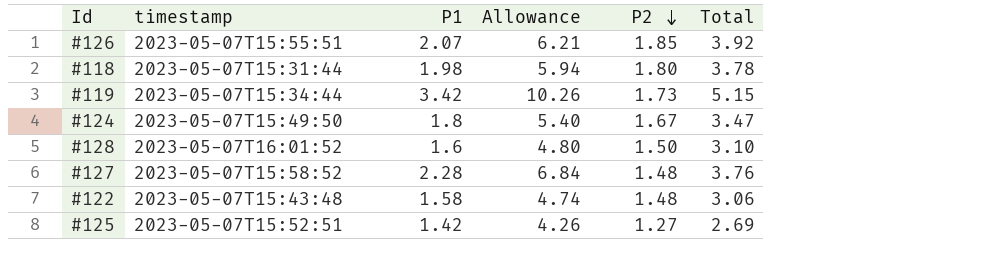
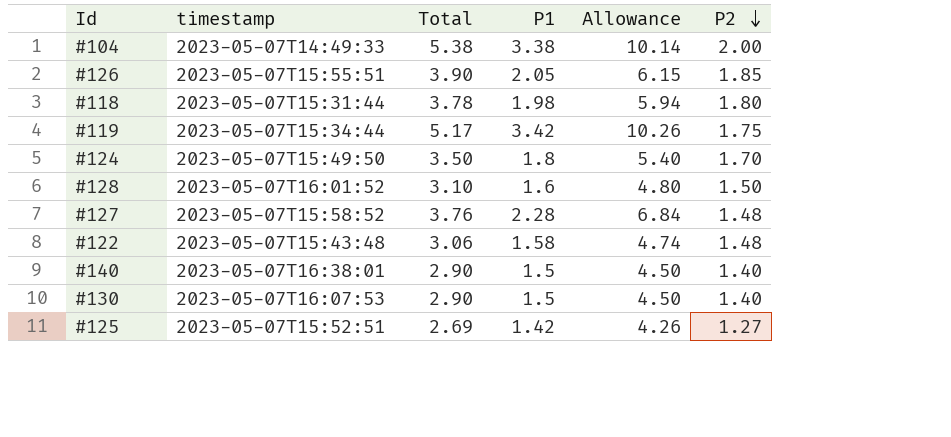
column Total | position: 6 -> 3
row #104: none -> 2023-05-07T14:49:33 | 5.38 | 3.38 | 10.14 | 2.00
#126 | Total: 3.92 -> 3.90
#126 | P1: 2.07 -> 2.05
#126 | Allowance: 6.21 -> 6.15
#119 | Total: 5.15 -> 5.17
#119 | P2: 1.73 -> 1.75
#124 | Total: 3.47 -> 3.50
#124 | P2: 1.67 -> 1.70
row #140: none -> 2023-05-07T16:38:01 | 2.90 | 1.5 | 4.50 | 1.40
row #130: none -> 2023-05-07T16:07:53 | 2.90 | 1.5 | 4.50 | 1.40

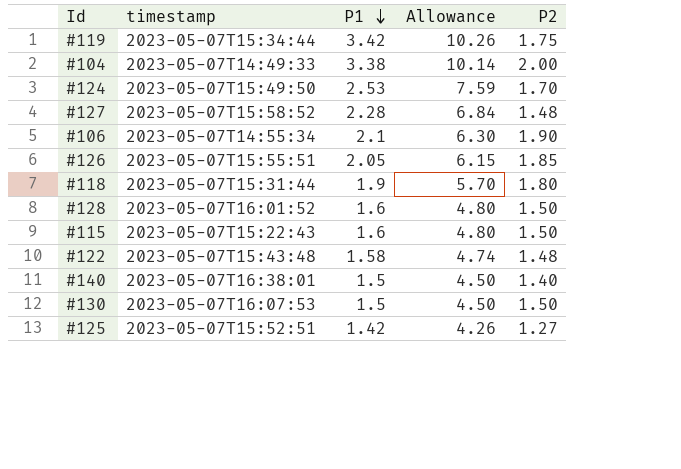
row order: P2 descending -> P1 descending
column Total | formula: [P1] + [P2] -> none
#124 | P1: 1.8 -> 2.53
#124 | Allowance: 5.40 -> 7.59
row #106: none -> 2023-05-07T14:55:34 | 2.1 | 6.30 | 1.90
#118 | P1: 1.98 -> 1.9
#118 | Allowance: 5.94 -> 5.70
row #115: none -> 2023-05-07T15:22:43 | 1.6 | 4.80 | 1.50
#130 | P2: 1.40 -> 1.50

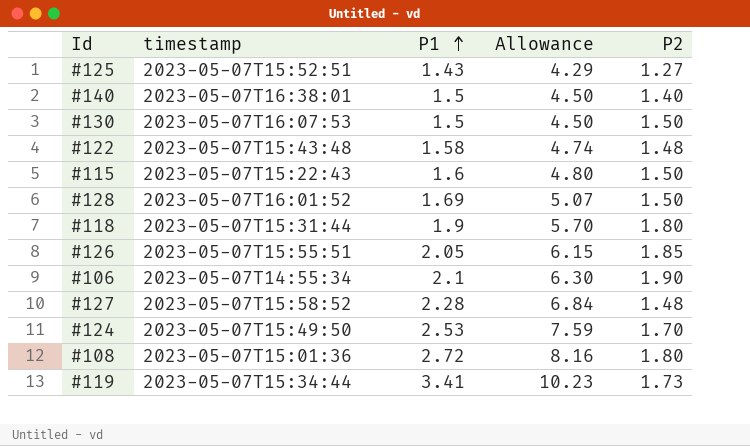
row order: P1 descending -> P1 ascending
row #104: 2023-05-07T14:49:33 | 3.38 | 10.14 | 2.00 -> none
#125 | P1: 1.42 -> 1.43
#125 | Allowance: 4.26 -> 4.29
#128 | P1: 1.6 -> 1.69
#128 | Allowance: 4.80 -> 5.07
row #108: none -> 2023-05-07T15:01:36 | 2.72 | 8.16 | 1.80
#119 | P1: 3.42 -> 3.41
#119 | Allowance: 10.26 -> 10.23
#119 | P2: 1.75 -> 1.73

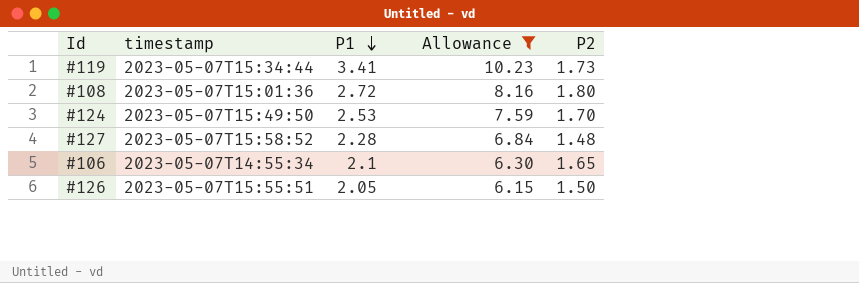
filter: none -> Allowance >= 6.15
row order: P1 ascending -> P1 descending
#106 | P2: 1.90 -> 1.65
#126 | P2: 1.85 -> 1.50

